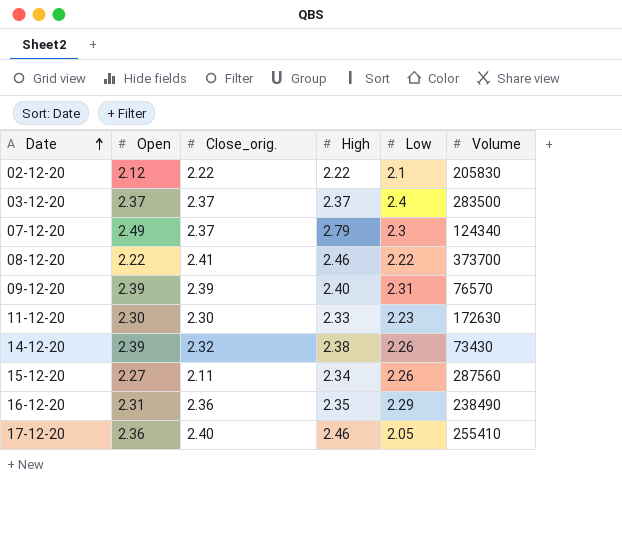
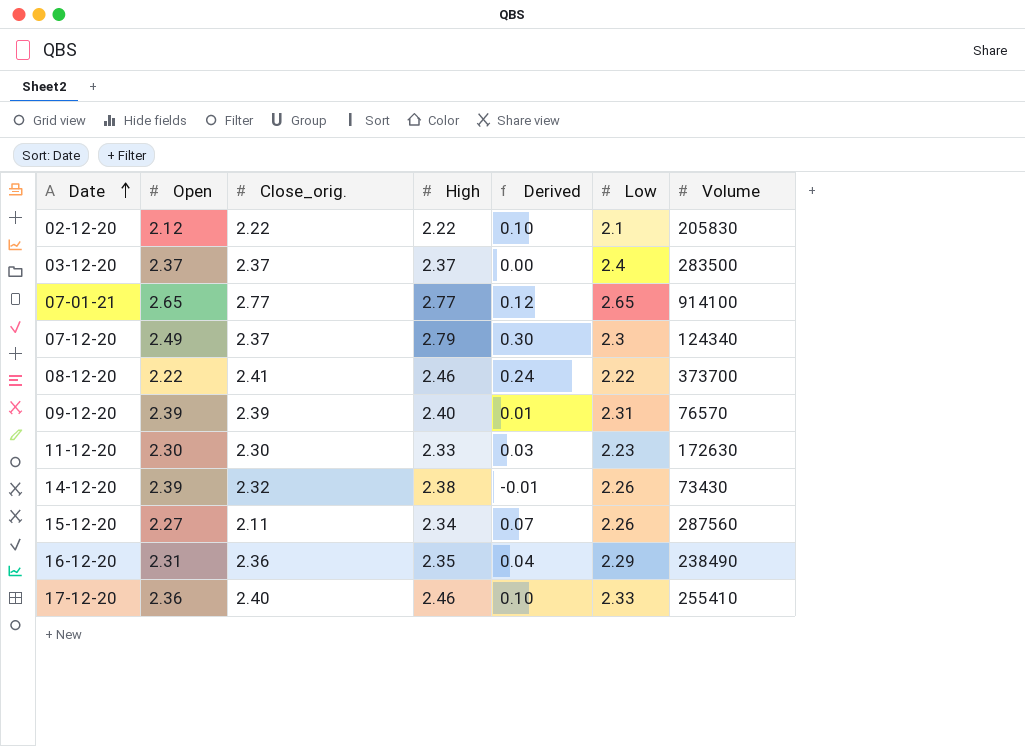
column Derived | formula: none -> [High] - [Open]
row 07-01-21: none -> 2.65 | 2.77 | 2.77 | 0.12 | 2.65 | 914100
17-12-20 | Low: 2.05 -> 2.33

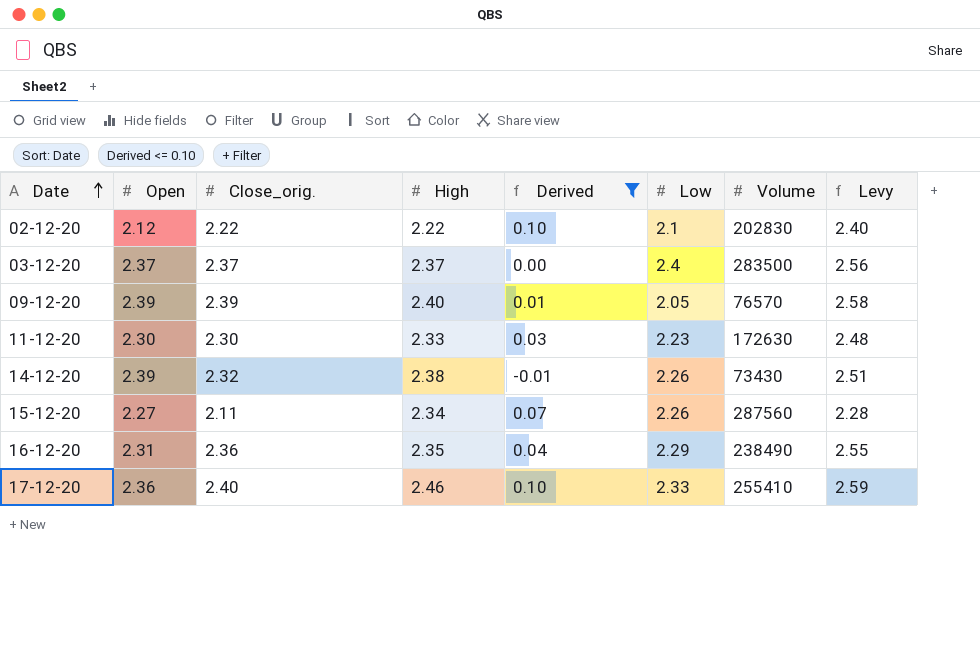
filter: none -> Derived <= 0.10
column Levy | formula: none -> [Close_orig.] * 1.08
02-12-20 | Volume: 205830 -> 202830
09-12-20 | Low: 2.31 -> 2.05

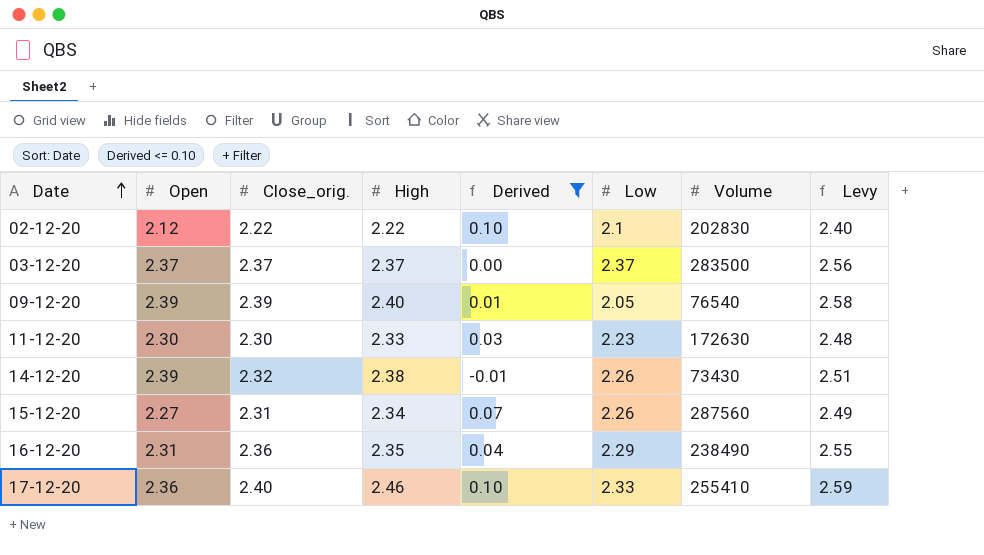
03-12-20 | Low: 2.4 -> 2.37
09-12-20 | Volume: 76570 -> 76540
15-12-20 | Close_orig.: 2.11 -> 2.31
15-12-20 | Levy: 2.28 -> 2.49

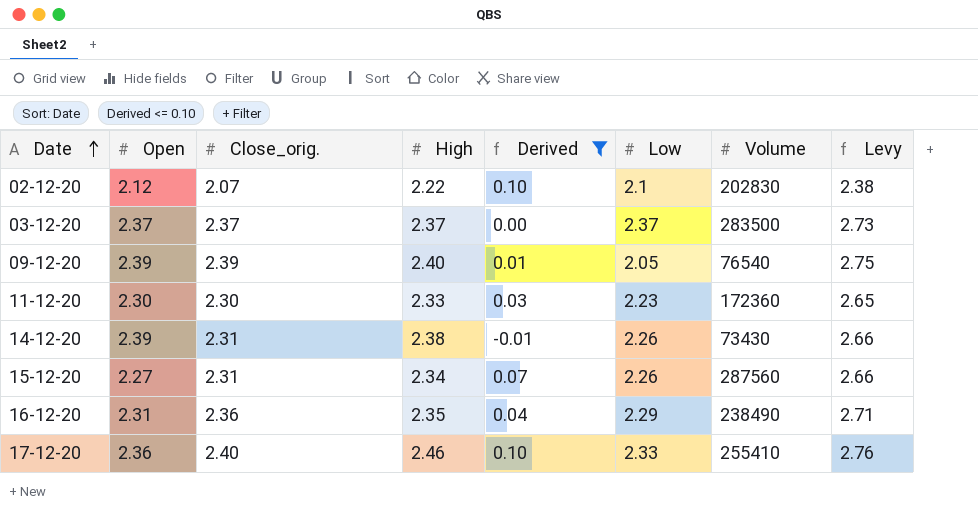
column Levy | formula: [Close_orig.] * 1.08 -> [Close_orig.] * 1.15
02-12-20 | Close_orig.: 2.22 -> 2.07
11-12-20 | Volume: 172630 -> 172360
14-12-20 | Close_orig.: 2.32 -> 2.31

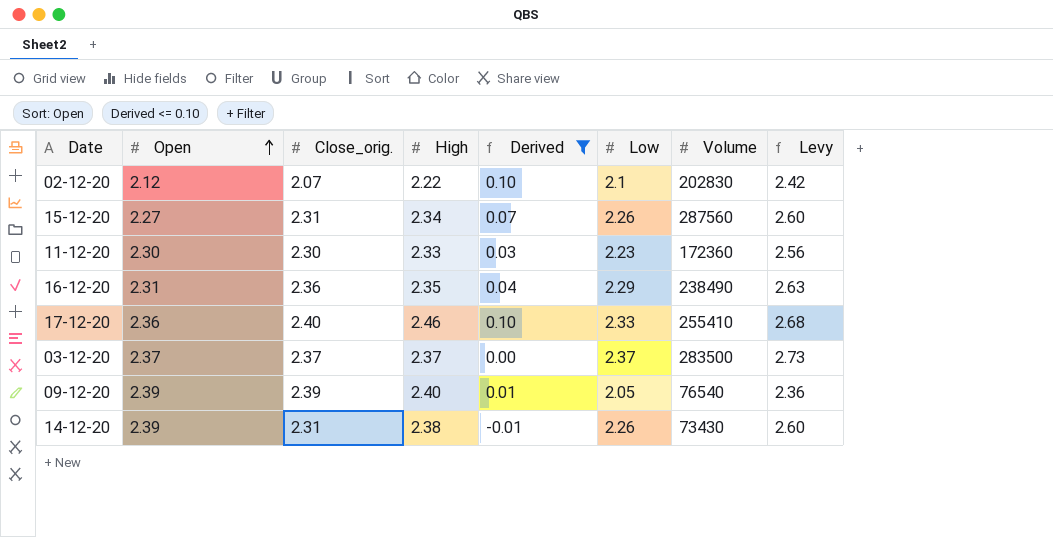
row order: Date ascending -> Open ascending
column Levy | formula: [Close_orig.] * 1.15 -> [Low] * 1.15

